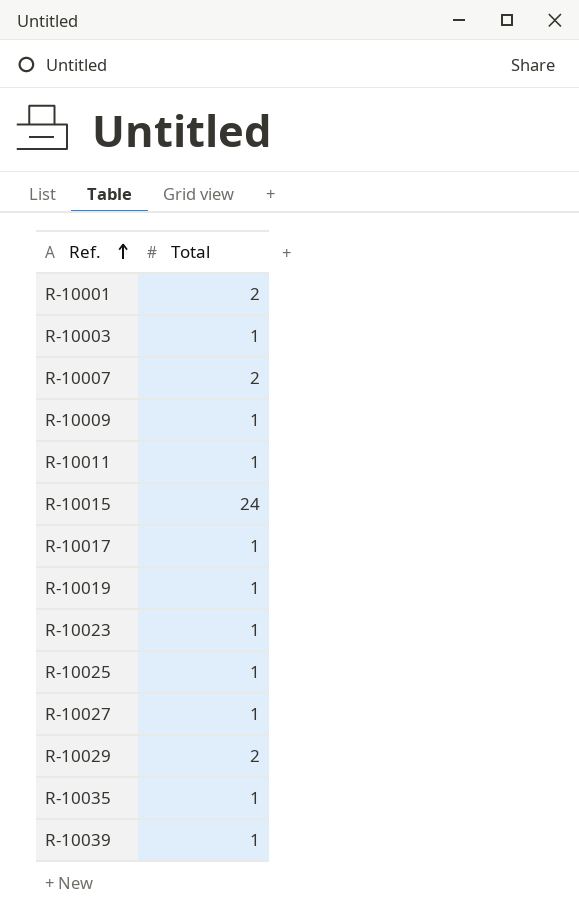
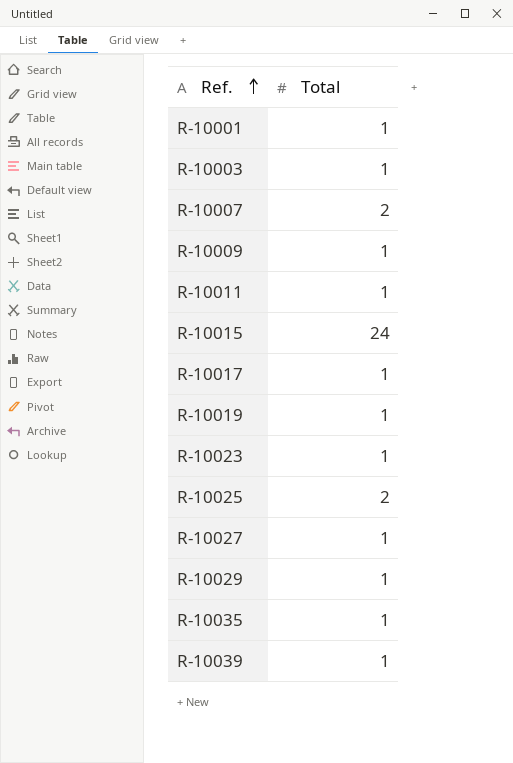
R-10001 | Total: 2 -> 1
R-10025 | Total: 1 -> 2
R-10029 | Total: 2 -> 1

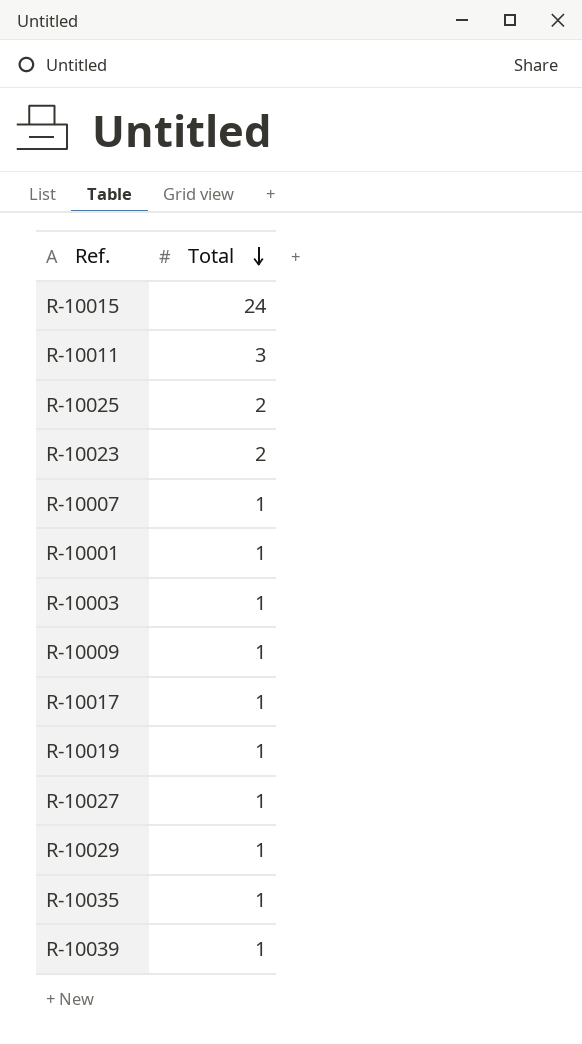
row order: Ref. ascending -> Total descending
R-10011 | Total: 1 -> 3
R-10023 | Total: 1 -> 2
R-10007 | Total: 2 -> 1

